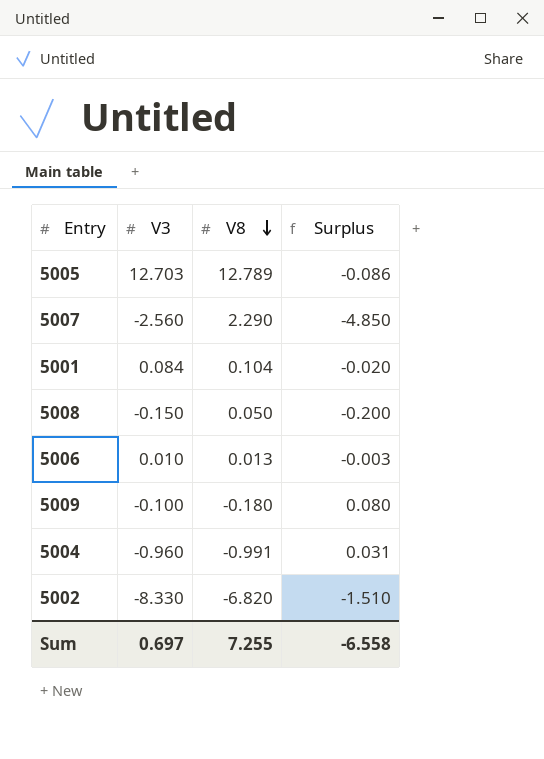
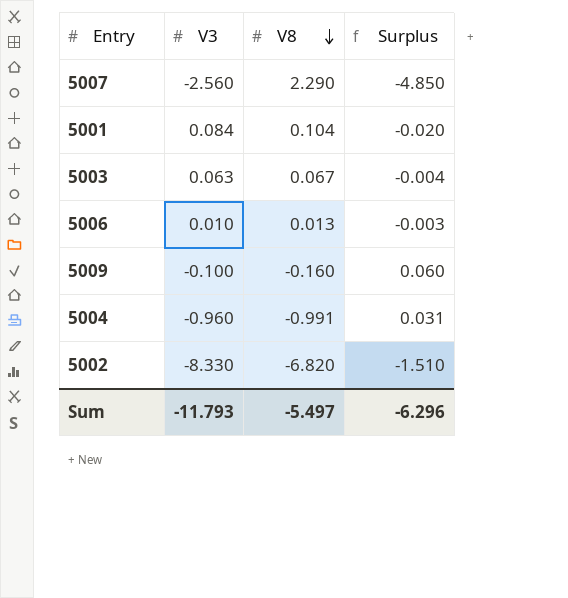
row 5005: 12.703 | 12.789 | -0.086 -> none
row 5008: -0.150 | 0.050 | -0.200 -> none
row 5003: none -> 0.063 | 0.067 | -0.004
5009 | V8: -0.180 -> -0.160
5009 | Surplus: 0.080 -> 0.060
Sum | V3: 0.697 -> -11.793
Sum | V8: 7.255 -> -5.497
Sum | Surplus: -6.558 -> -6.296

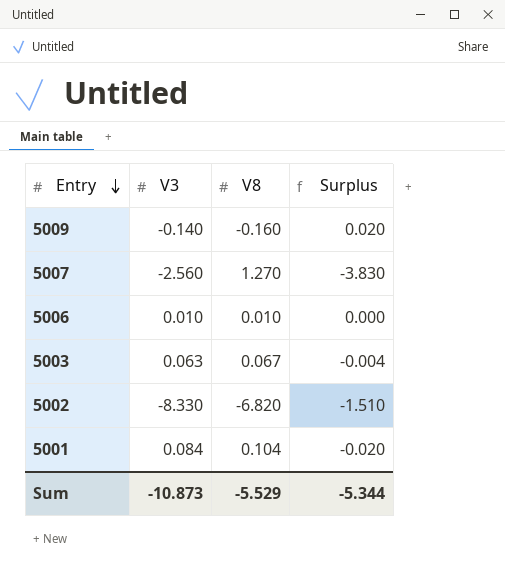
row order: V8 descending -> Entry descending
row 5004: -0.960 | -0.991 | 0.031 -> none
5009 | V3: -0.100 -> -0.140
5009 | Surplus: 0.060 -> 0.020
5007 | V8: 2.290 -> 1.270
5007 | Surplus: -4.850 -> -3.830
5006 | V8: 0.013 -> 0.010
5006 | Surplus: -0.003 -> 0.000
Sum | V3: -11.793 -> -10.873
Sum | V8: -5.497 -> -5.529
Sum | Surplus: -6.296 -> -5.344

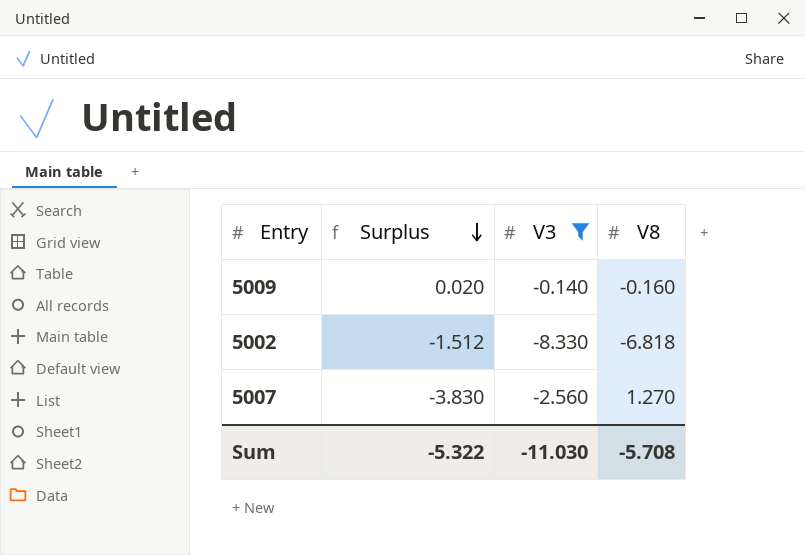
filter: none -> V3 <= -0.140
row order: Entry descending -> Surplus descending
column Surplus | position: 4 -> 2
5002 | Surplus: -1.510 -> -1.512
5002 | V8: -6.820 -> -6.818
Sum | Surplus: -5.344 -> -5.322
Sum | V3: -10.873 -> -11.030
Sum | V8: -5.529 -> -5.708

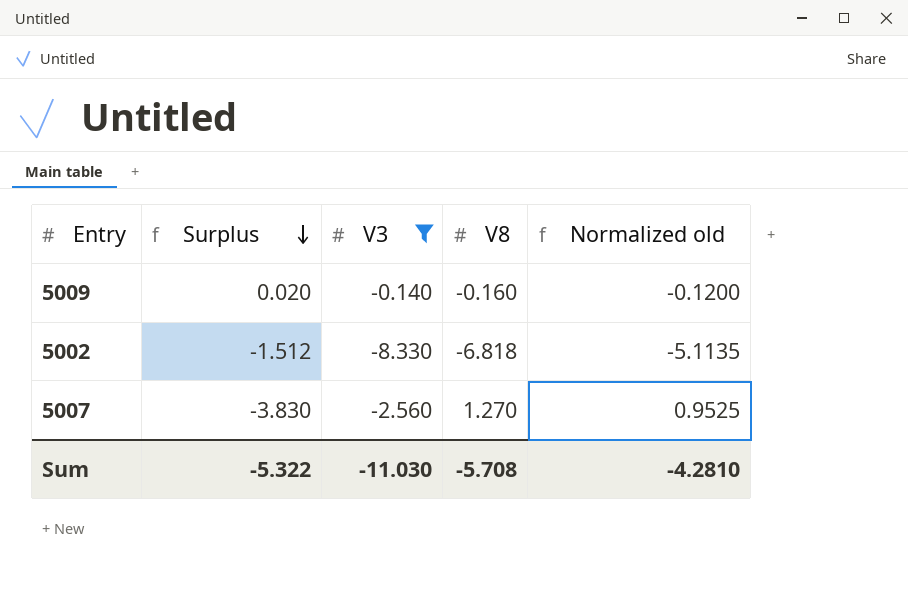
column Normalized old | formula: none -> [V8] * 0.75

